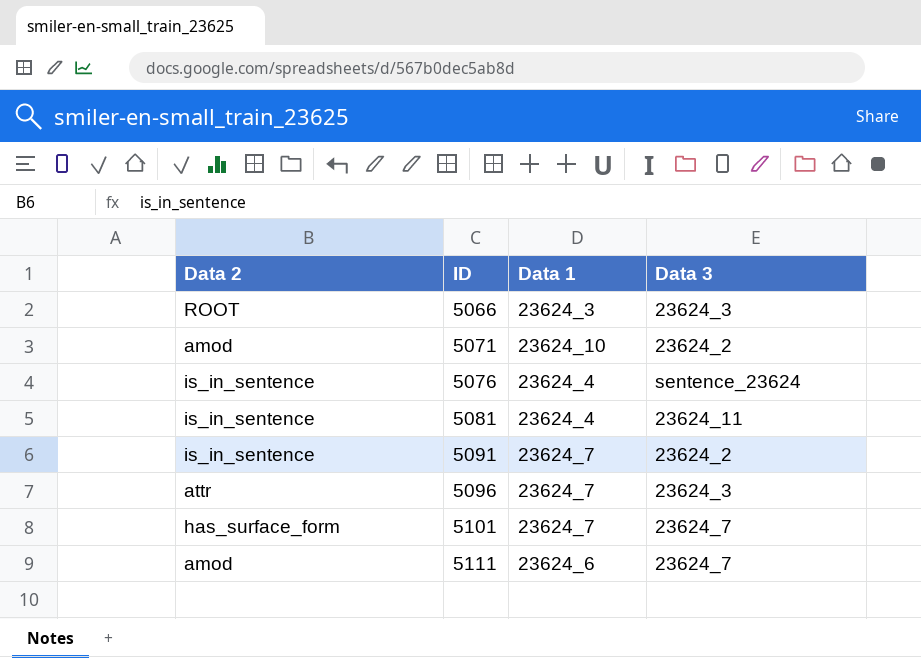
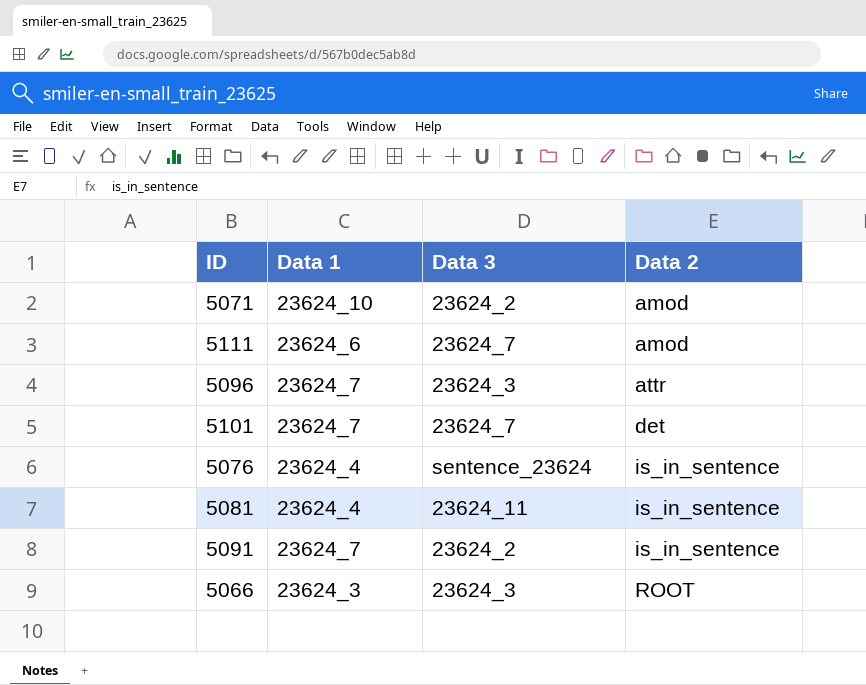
row order: ID ascending -> Data 2 ascending
column Data 2 | position: 1 -> 4
5101 | Data 2: has_surface_form -> det

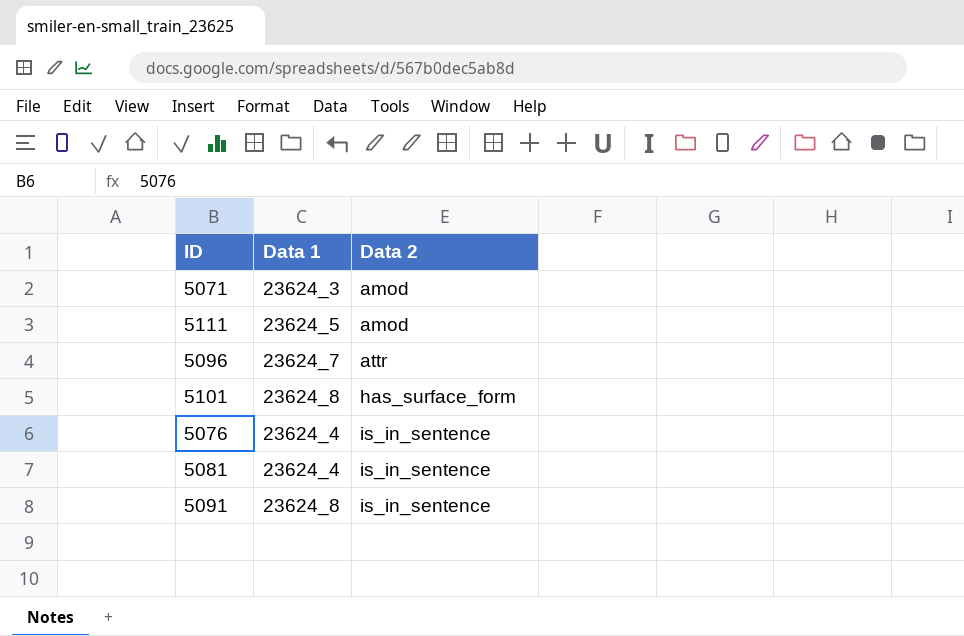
column Data 3 | position: 3 -> none
row 5066: 23624_3 | 23624_3 | ROOT -> none
5071 | Data 1: 23624_10 -> 23624_3
5111 | Data 1: 23624_6 -> 23624_5
5101 | Data 1: 23624_7 -> 23624_8
5101 | Data 2: det -> has_surface_form
5091 | Data 1: 23624_7 -> 23624_8

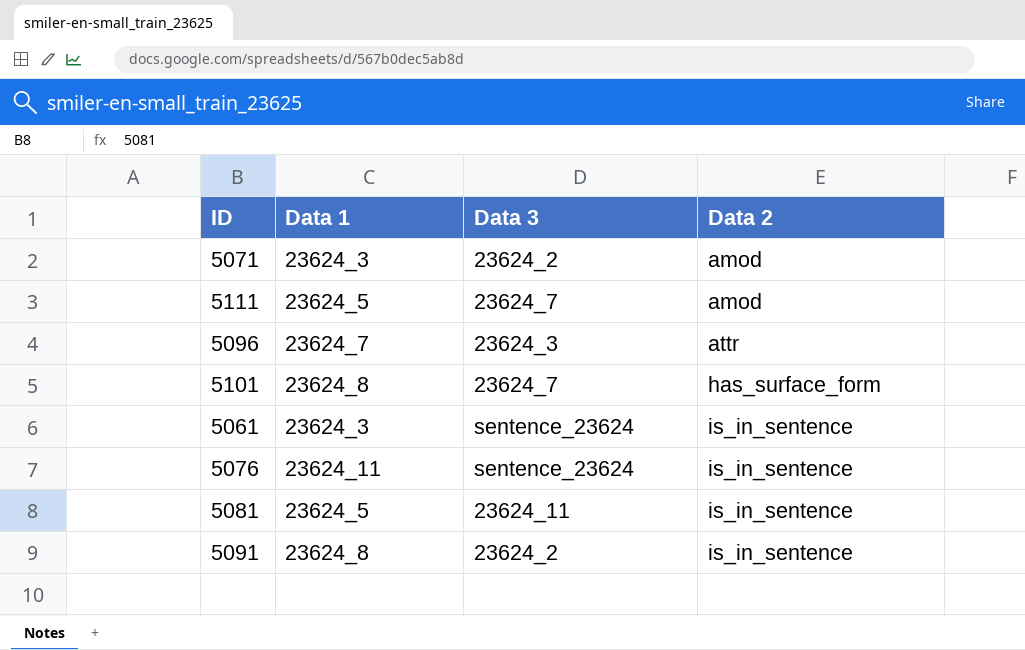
column Data 3 | position: none -> 3
row 5061: none -> 23624_3 | sentence_23624 | is_in_sentence
5076 | Data 1: 23624_4 -> 23624_11
5081 | Data 1: 23624_4 -> 23624_5

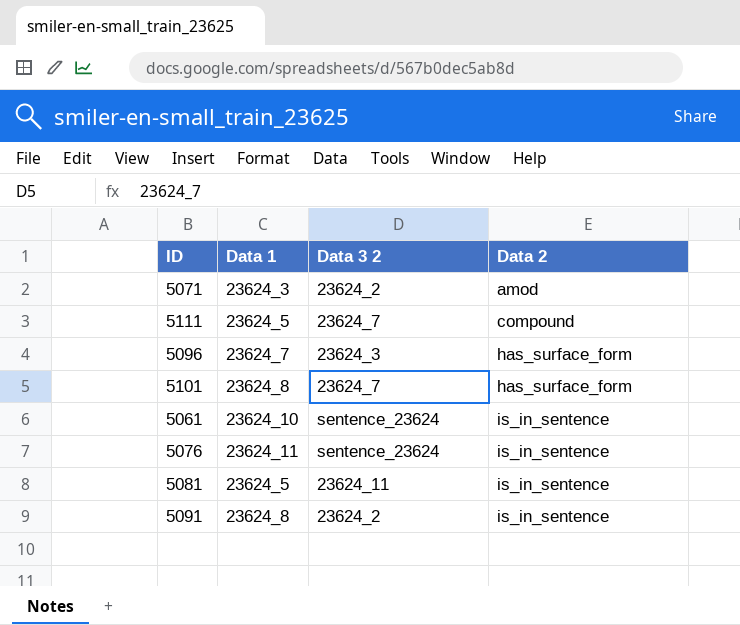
column name: Data 3 -> Data 3 2
5111 | Data 2: amod -> compound
5096 | Data 2: attr -> has_surface_form
5061 | Data 1: 23624_3 -> 23624_10

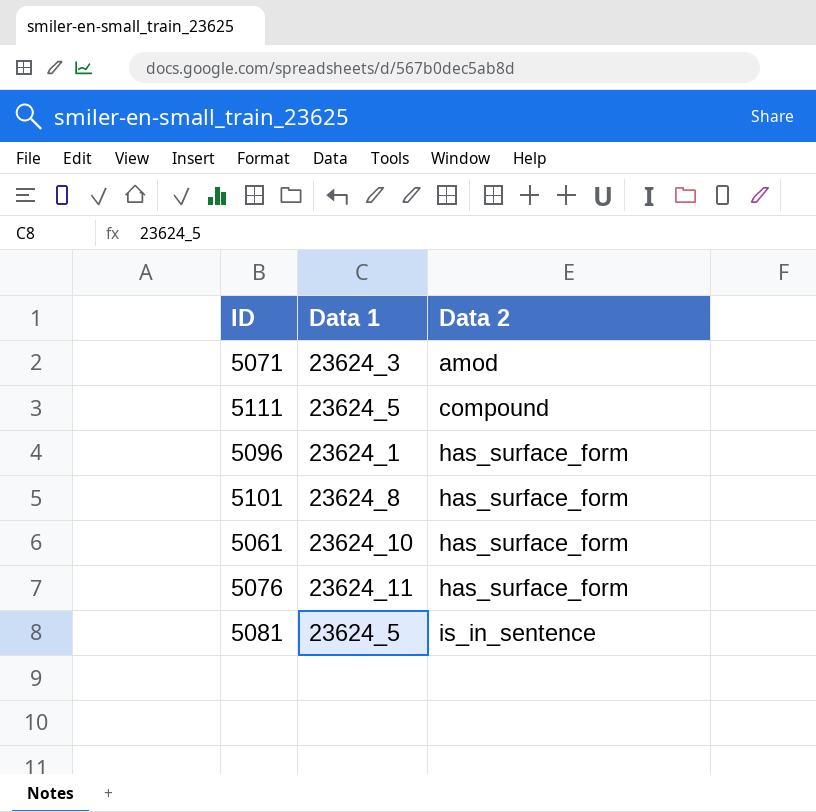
column Data 3 2 | position: 3 -> none
row 5091: 23624_8 | 23624_2 | is_in_sentence -> none
5096 | Data 1: 23624_7 -> 23624_1
5061 | Data 2: is_in_sentence -> has_surface_form
5076 | Data 2: is_in_sentence -> has_surface_form

